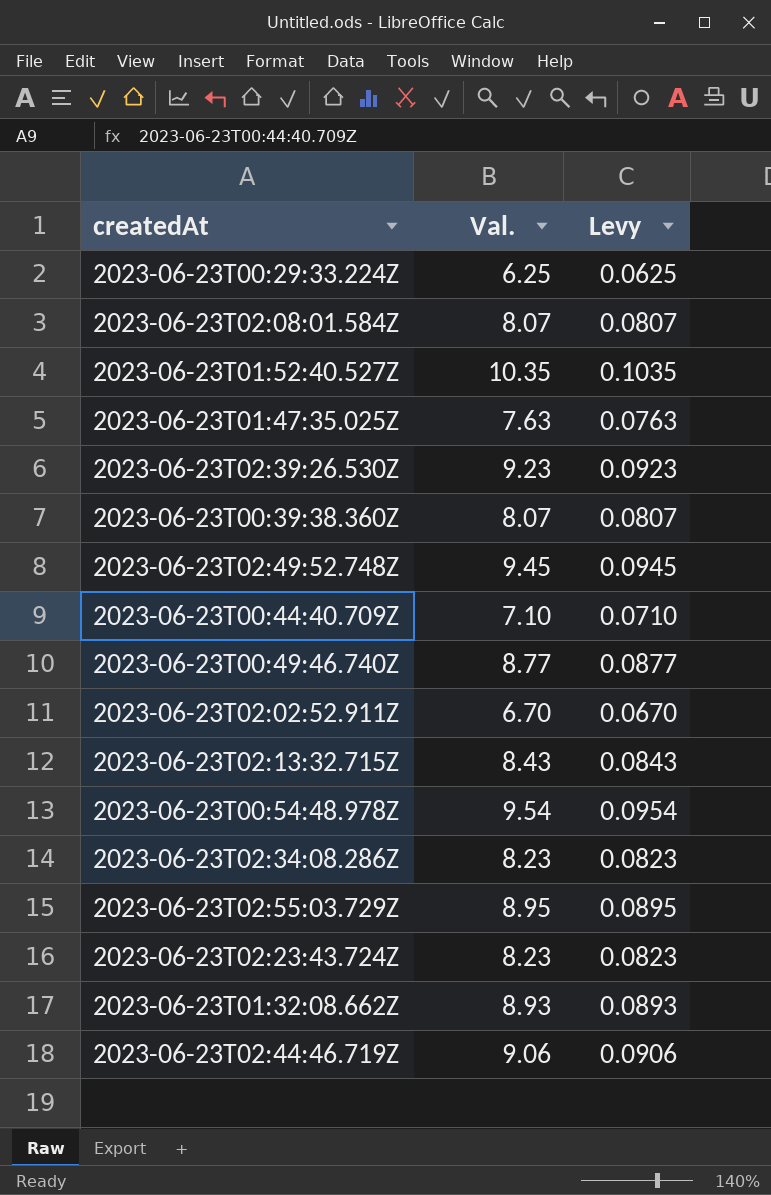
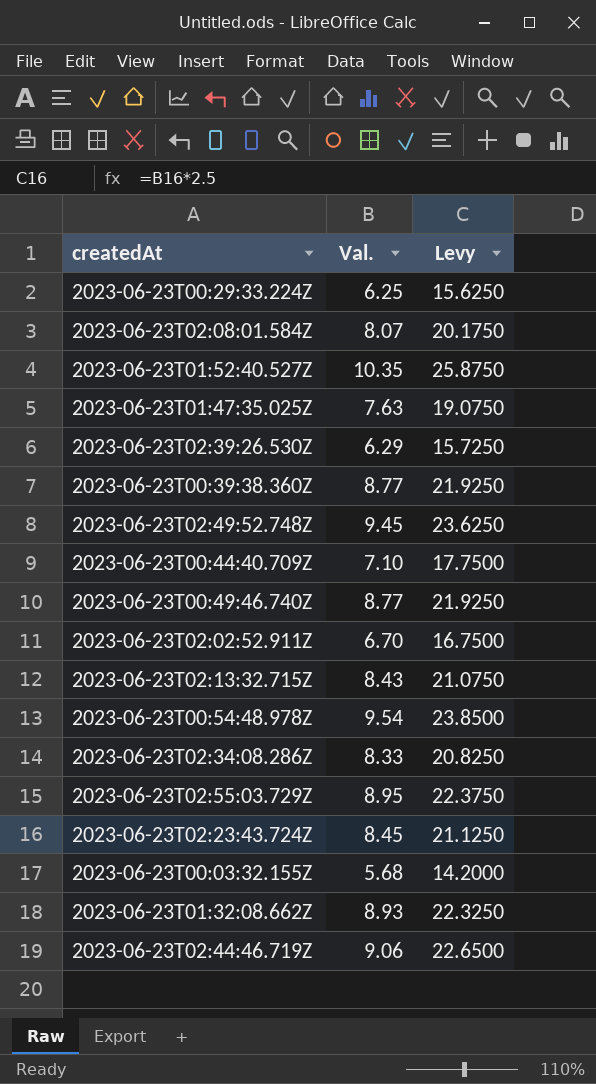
column Levy | formula: [Val.] * 0.01 -> [Val.] * 2.5
2023-06-23T02:39:26.530Z | Val.: 9.23 -> 6.29
2023-06-23T00:39:38.360Z | Val.: 8.07 -> 8.77
2023-06-23T02:34:08.286Z | Val.: 8.23 -> 8.33
2023-06-23T02:23:43.724Z | Val.: 8.23 -> 8.45
row 2023-06-23T00:03:32.155Z: none -> 5.68 | 14.2000

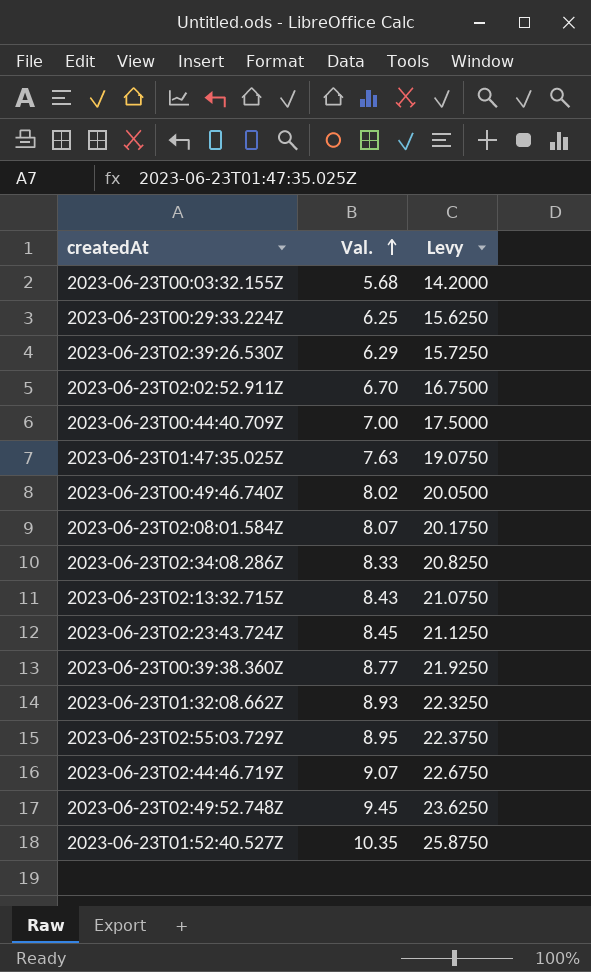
row order: none -> Val. ascending
row 2023-06-23T00:54:48.978Z: 9.54 | 23.8500 -> none
2023-06-23T00:44:40.709Z | Val.: 7.10 -> 7.00
2023-06-23T00:44:40.709Z | Levy: 17.7500 -> 17.5000
2023-06-23T00:49:46.740Z | Val.: 8.77 -> 8.02
2023-06-23T00:49:46.740Z | Levy: 21.9250 -> 20.0500
2023-06-23T02:44:46.719Z | Val.: 9.06 -> 9.07
2023-06-23T02:44:46.719Z | Levy: 22.6500 -> 22.6750

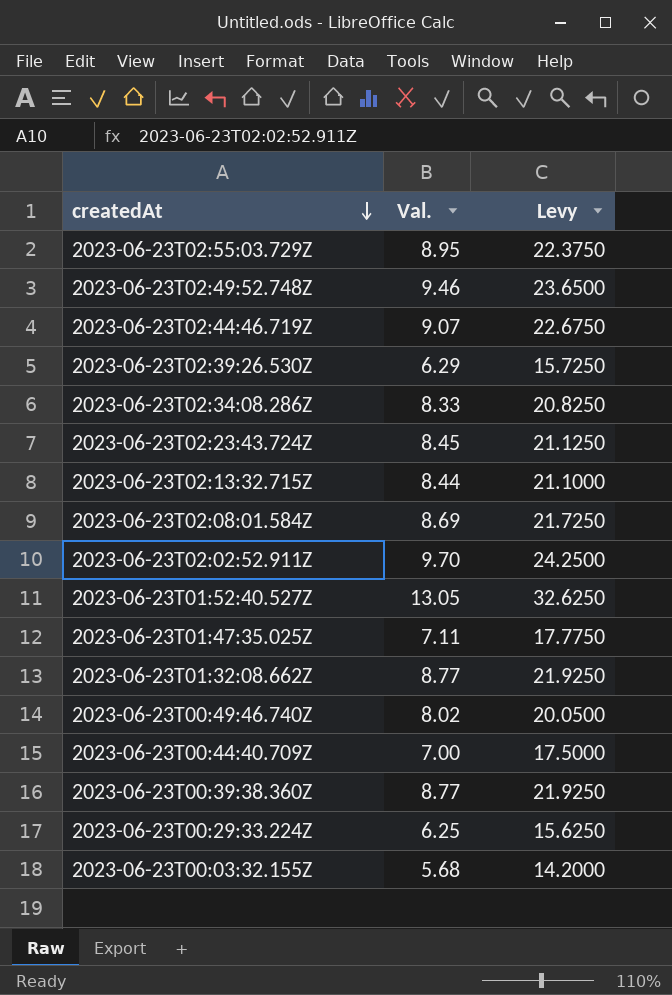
row order: Val. ascending -> createdAt descending
2023-06-23T02:49:52.748Z | Val.: 9.45 -> 9.46
2023-06-23T02:49:52.748Z | Levy: 23.6250 -> 23.6500
2023-06-23T02:13:32.715Z | Val.: 8.43 -> 8.44
2023-06-23T02:13:32.715Z | Levy: 21.0750 -> 21.1000
2023-06-23T02:08:01.584Z | Val.: 8.07 -> 8.69
2023-06-23T02:08:01.584Z | Levy: 20.1750 -> 21.7250
2023-06-23T02:02:52.911Z | Val.: 6.70 -> 9.70
2023-06-23T02:02:52.911Z | Levy: 16.7500 -> 24.2500
2023-06-23T01:52:40.527Z | Val.: 10.35 -> 13.05
2023-06-23T01:52:40.527Z | Levy: 25.8750 -> 32.6250
2023-06-23T01:47:35.025Z | Val.: 7.63 -> 7.11
2023-06-23T01:47:35.025Z | Levy: 19.0750 -> 17.7750
2023-06-23T01:32:08.662Z | Val.: 8.93 -> 8.77
2023-06-23T01:32:08.662Z | Levy: 22.3250 -> 21.9250

